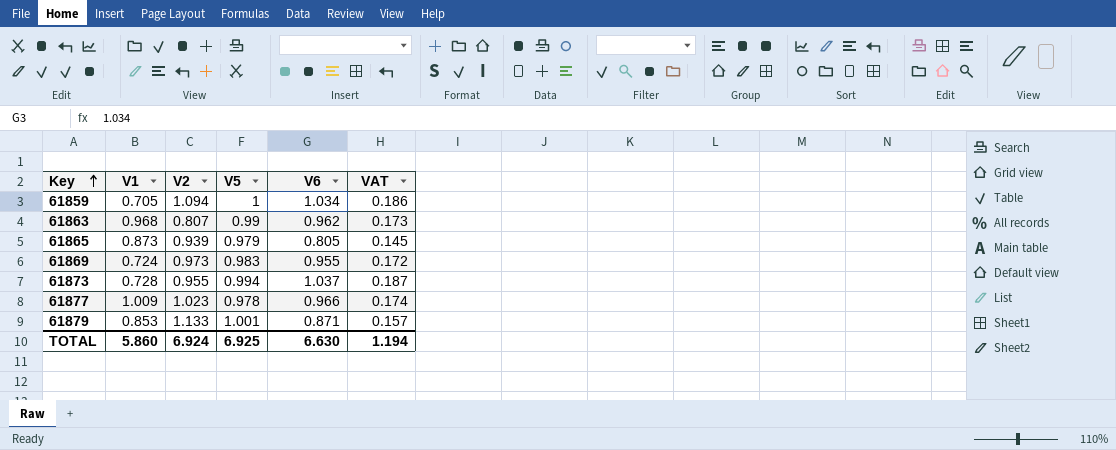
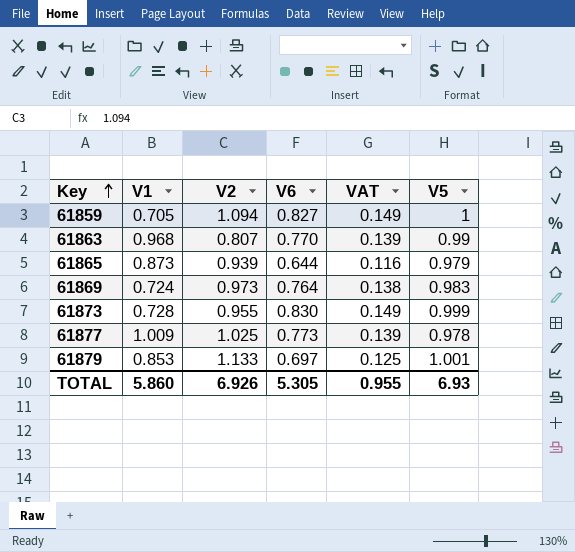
column V5 | position: 4 -> 6
61859 | V6: 1.034 -> 0.827
61859 | VAT: 0.186 -> 0.149
61863 | V6: 0.962 -> 0.770
61863 | VAT: 0.173 -> 0.139
61865 | V6: 0.805 -> 0.644
61865 | VAT: 0.145 -> 0.116
61869 | V6: 0.955 -> 0.764
61869 | VAT: 0.172 -> 0.138
61873 | V6: 1.037 -> 0.830
61873 | VAT: 0.187 -> 0.149
61873 | V5: 0.994 -> 0.999
61877 | V2: 1.023 -> 1.025
61877 | V6: 0.966 -> 0.773
61877 | VAT: 0.174 -> 0.139
61879 | V6: 0.871 -> 0.697
61879 | VAT: 0.157 -> 0.125
TOTAL | V2: 6.924 -> 6.926
TOTAL | V6: 6.630 -> 5.305
TOTAL | VAT: 1.194 -> 0.955
TOTAL | V5: 6.925 -> 6.93

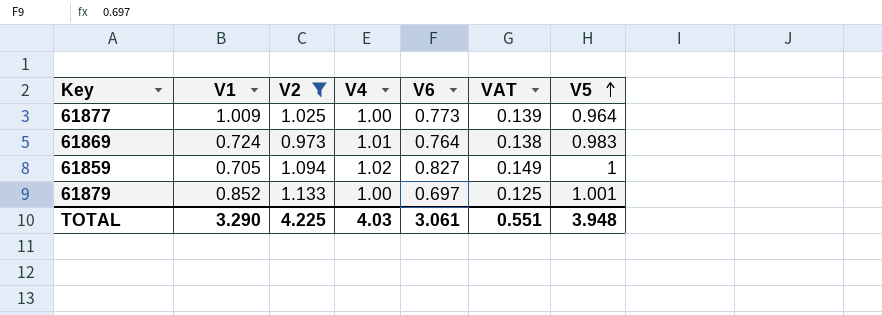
filter: none -> V2 >= 0.973
row order: Key ascending -> V5 ascending
column V4 | position: none -> 4
61877 | V5: 0.978 -> 0.964
61879 | V1: 0.853 -> 0.852
TOTAL | V1: 5.860 -> 3.290
TOTAL | V2: 6.926 -> 4.225
TOTAL | V6: 5.305 -> 3.061
TOTAL | VAT: 0.955 -> 0.551
TOTAL | V5: 6.93 -> 3.948

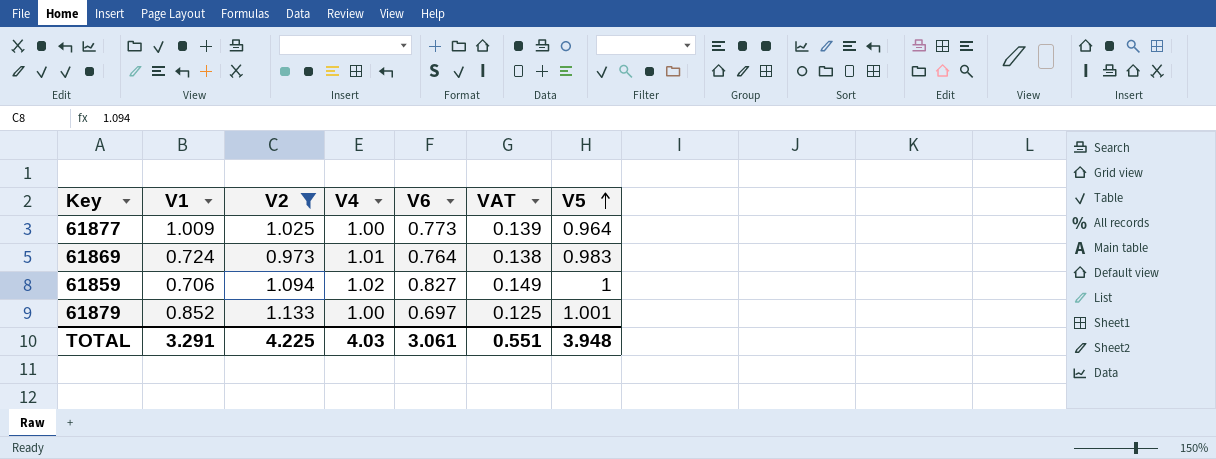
61859 | V1: 0.705 -> 0.706
TOTAL | V1: 3.290 -> 3.291

